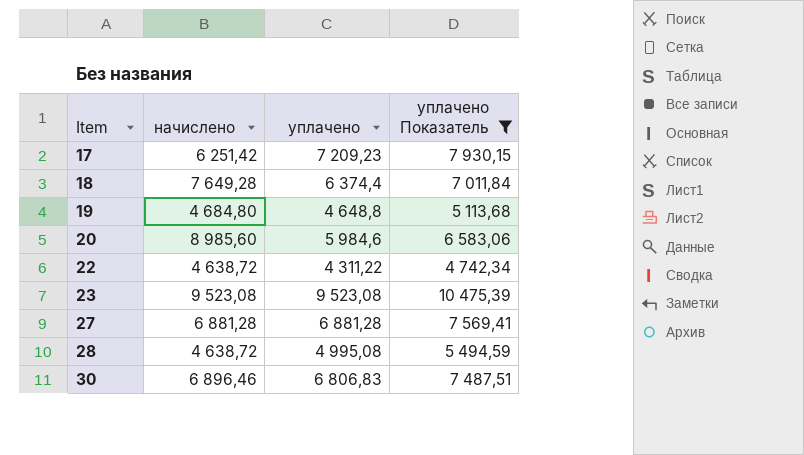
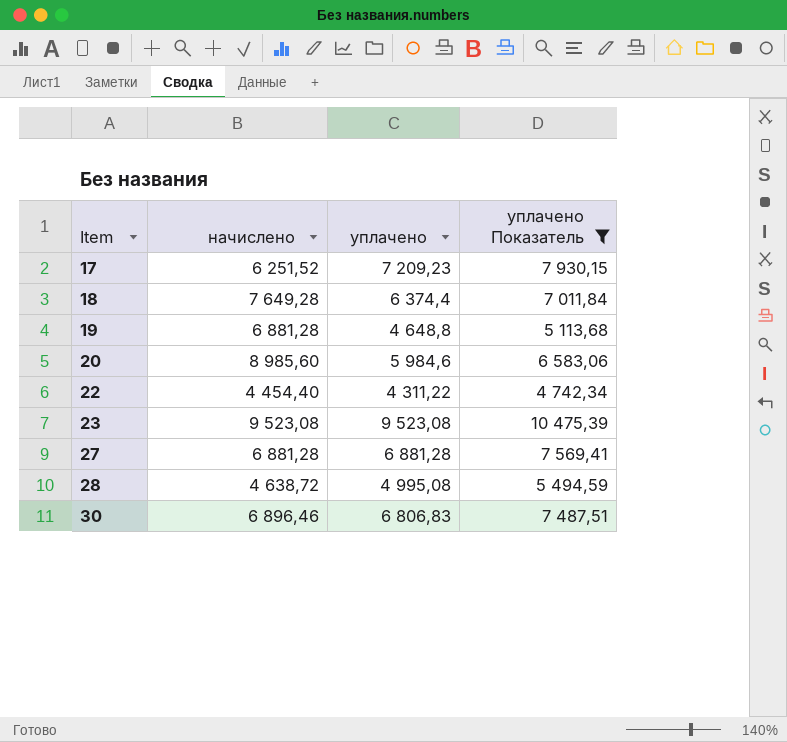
17 | начислено: 6 251,42 -> 6 251,52
19 | начислено: 4 684,80 -> 6 881,28
22 | начислено: 4 638,72 -> 4 454,40

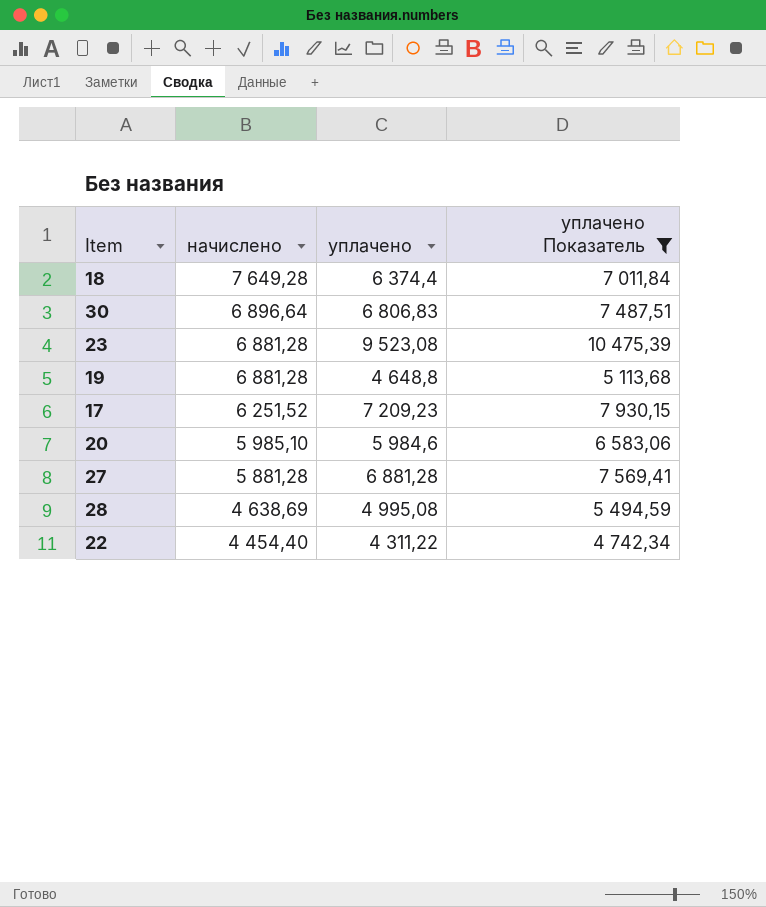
row order: Item ascending -> начислено descending
30 | начислено: 6 896,46 -> 6 896,64
23 | начислено: 9 523,08 -> 6 881,28
20 | начислено: 8 985,60 -> 5 985,10
27 | начислено: 6 881,28 -> 5 881,28
28 | начислено: 4 638,72 -> 4 638,69

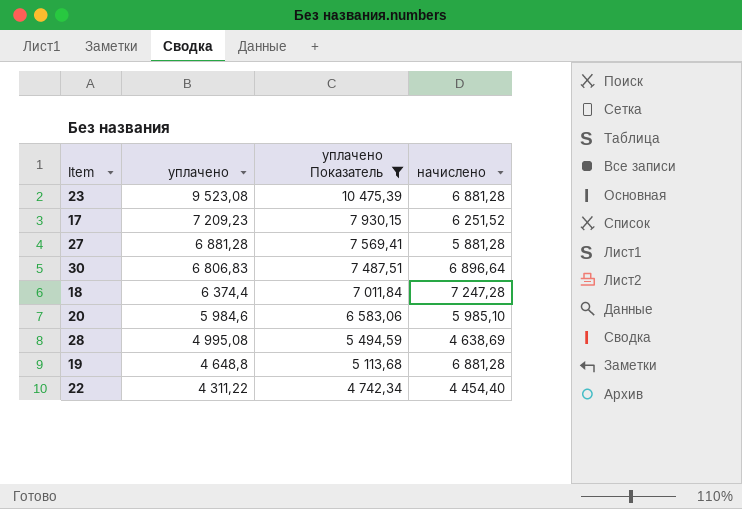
row order: начислено descending -> уплачено descending
column начислено | position: 2 -> 4
18 | начислено: 7 649,28 -> 7 247,28

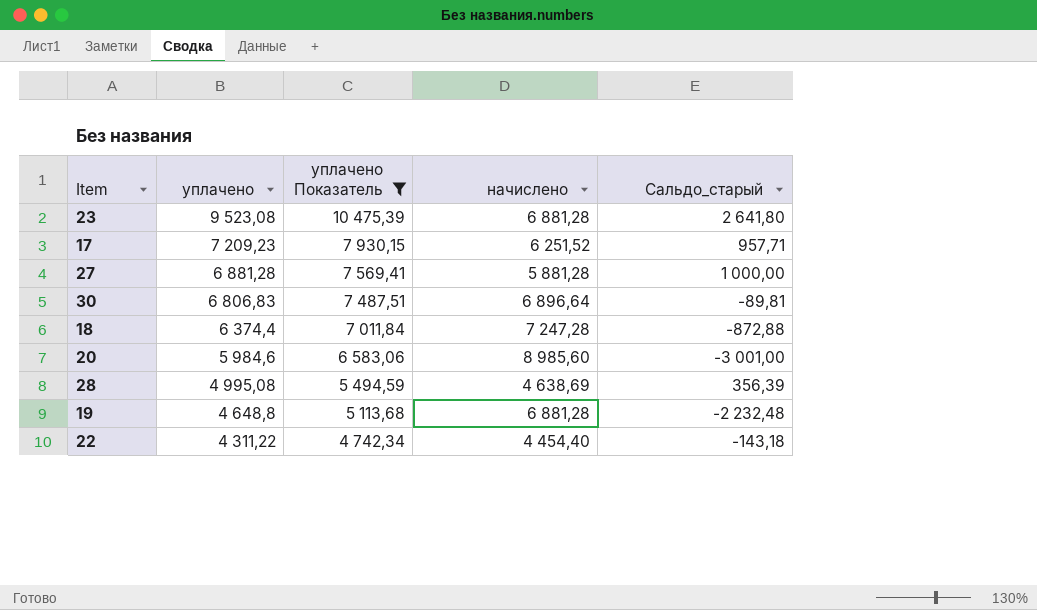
column Сальдо_старый | formula: none -> [уплачено] - [начислено]
20 | начислено: 5 985,10 -> 8 985,60

